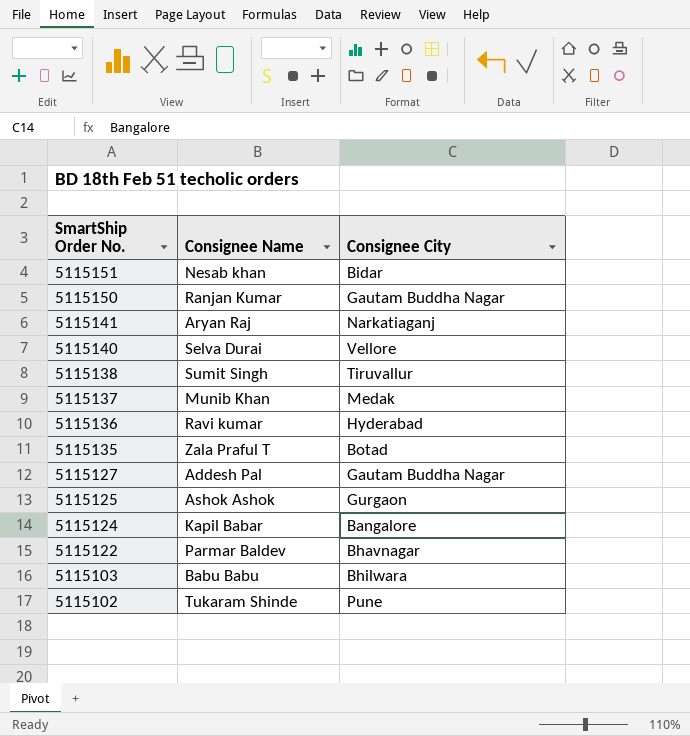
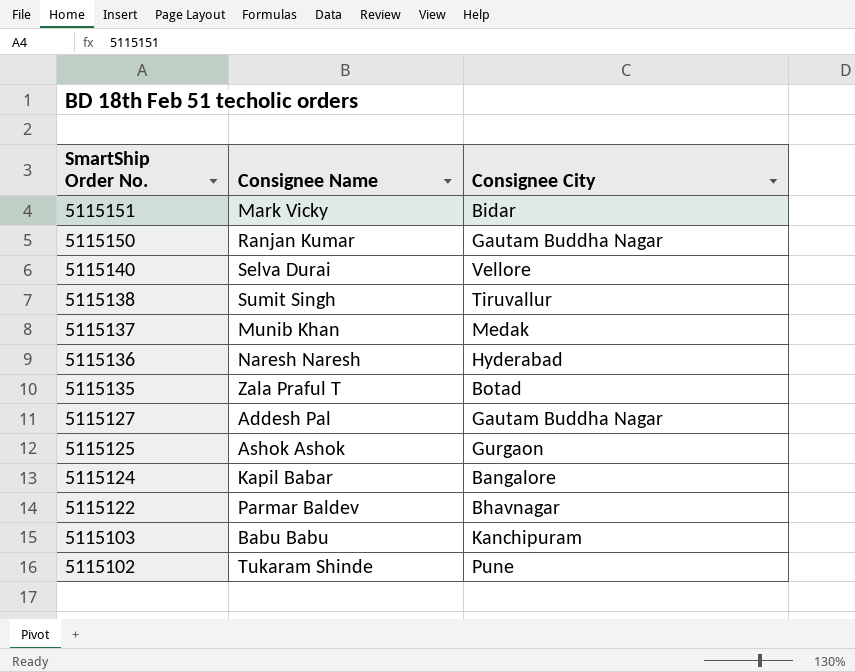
row 5115141: Aryan Raj | Narkatiaganj -> none
5115151 | Consignee Name: Nesab khan -> Mark Vicky
5115136 | Consignee Name: Ravi kumar -> Naresh Naresh
5115103 | Consignee City: Bhilwara -> Kanchipuram

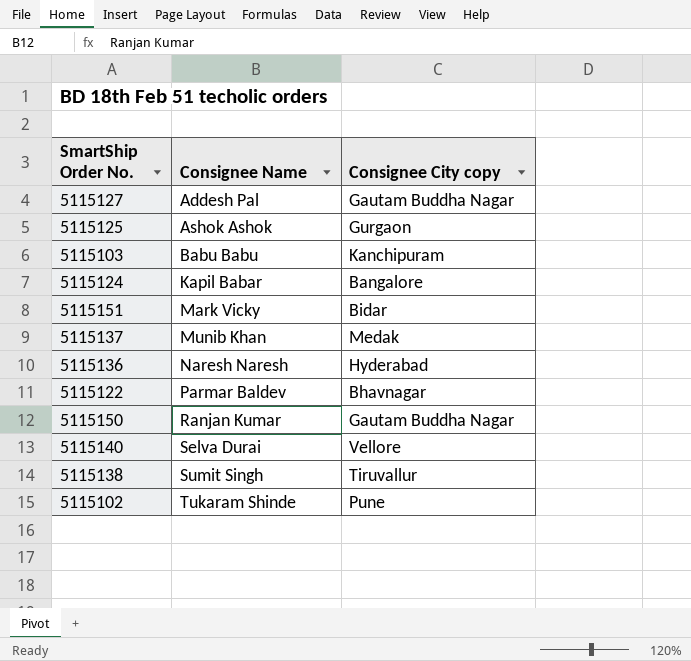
row order: SmartShip Order No. descending -> Consignee Name ascending
column name: Consignee City -> Consignee City copy
row 5115135: Zala Praful T | Botad -> none

